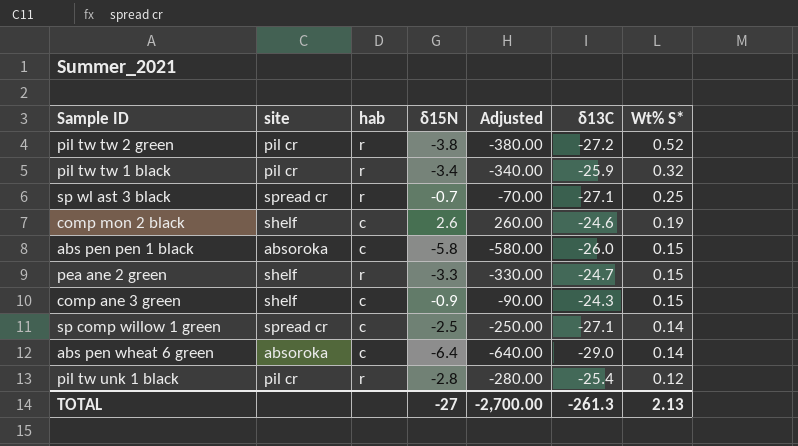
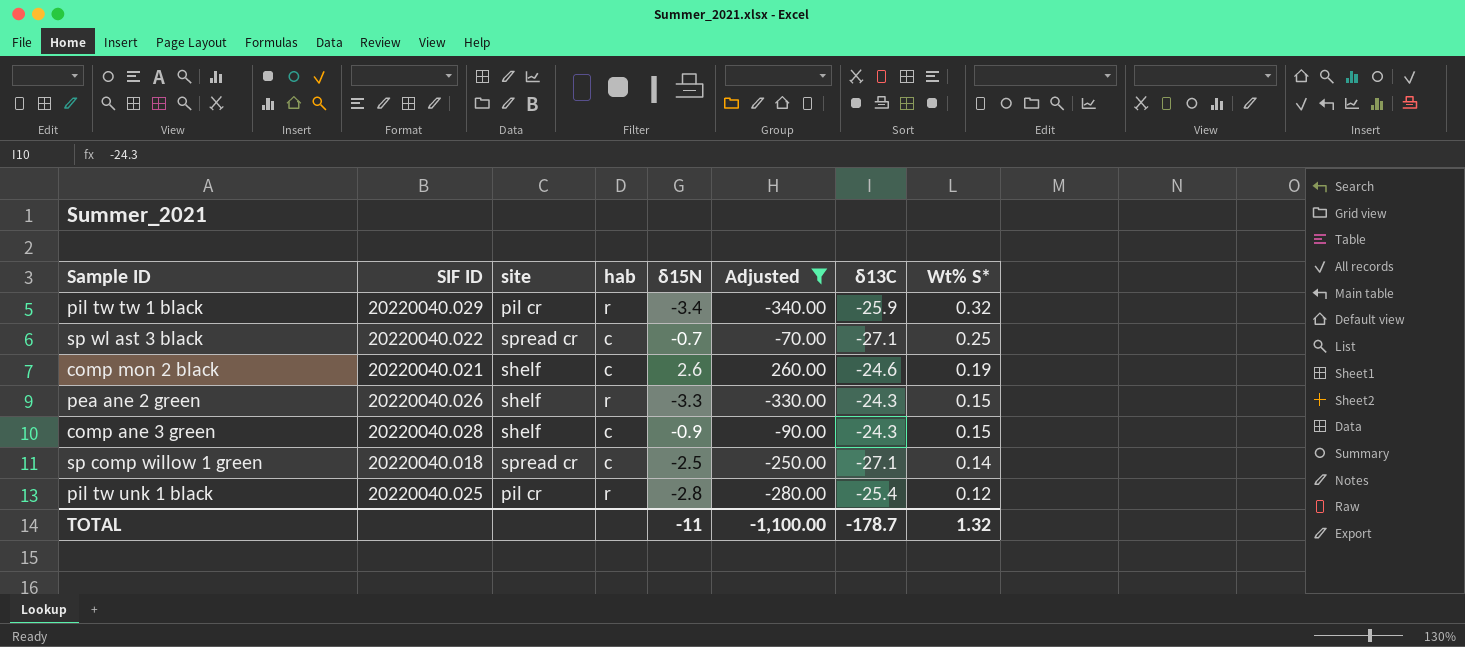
filter: none -> Adjusted >= -340.00
column SIF ID | position: none -> 2
sp wl ast 3 black | hab: r -> c
pea ane 2 green | δ13C: -24.7 -> -24.3
TOTAL | δ15N: -27 -> -11
TOTAL | Adjusted: -2,700.00 -> -1,100.00
TOTAL | δ13C: -261.3 -> -178.7
TOTAL | Wt% S*: 2.13 -> 1.32

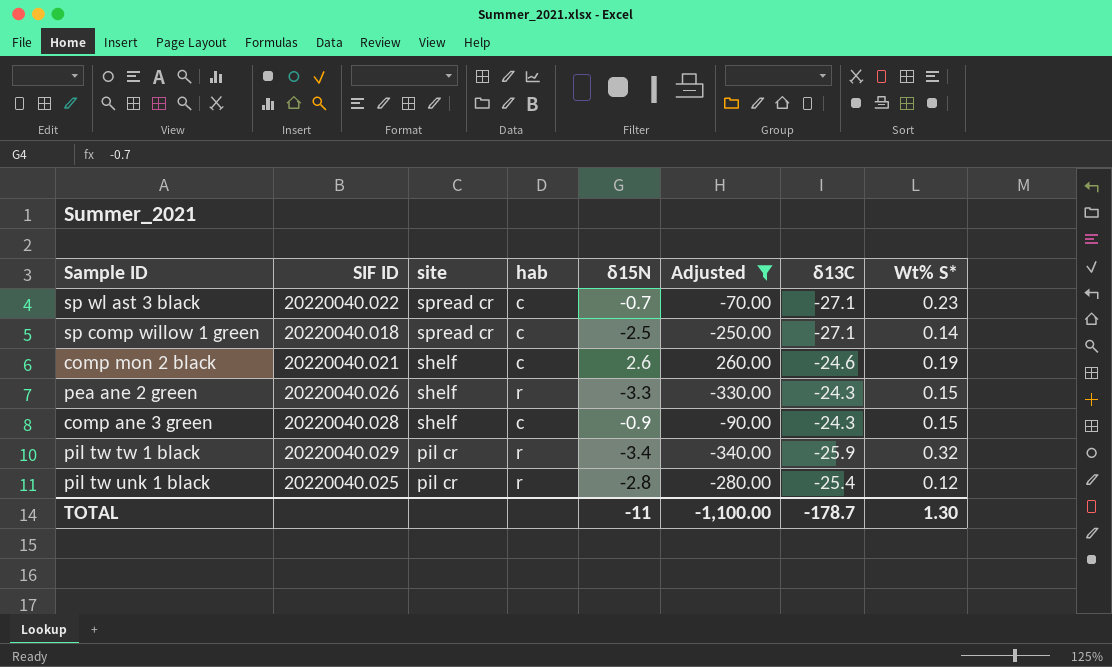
row order: Wt% S* descending -> site descending
sp wl ast 3 black | Wt% S*: 0.25 -> 0.23
TOTAL | Wt% S*: 1.32 -> 1.30

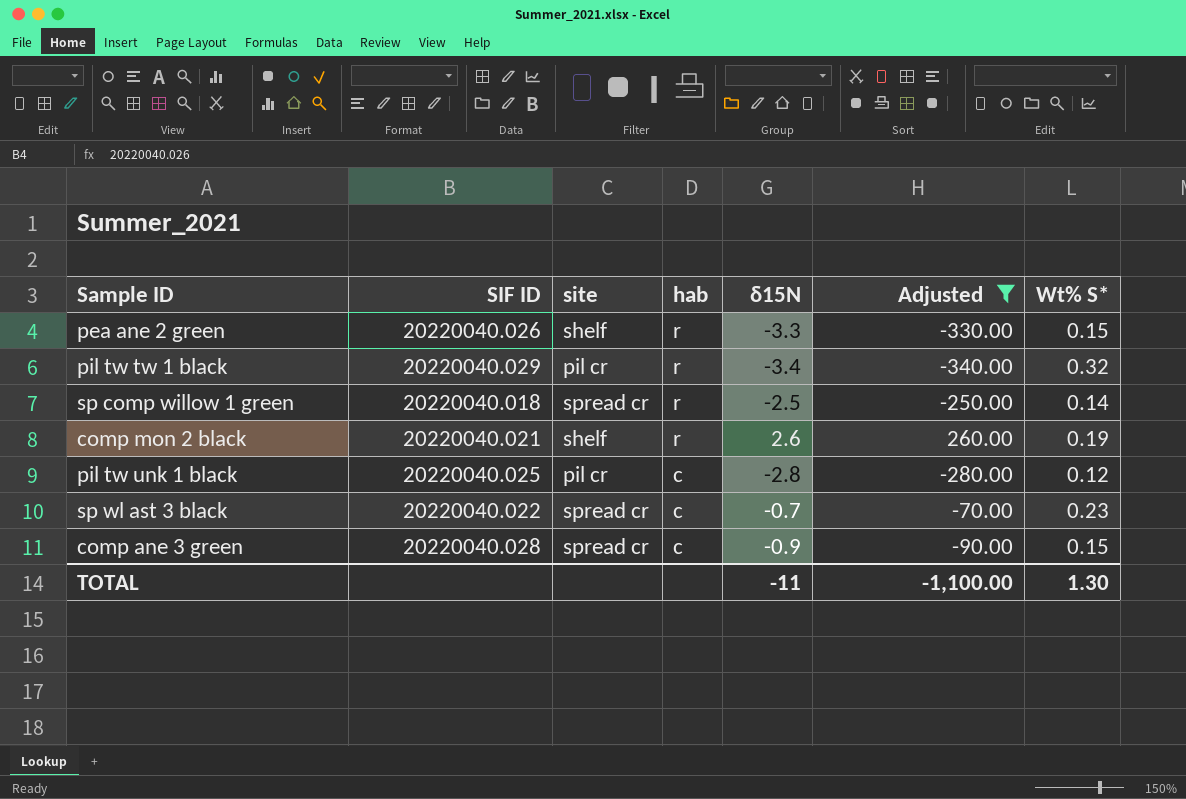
row order: site descending -> hab descending
column δ13C | position: 7 -> none
sp comp willow 1 green | hab: c -> r
comp mon 2 black | hab: c -> r
pil tw unk 1 black | hab: r -> c
comp ane 3 green | site: shelf -> spread cr

